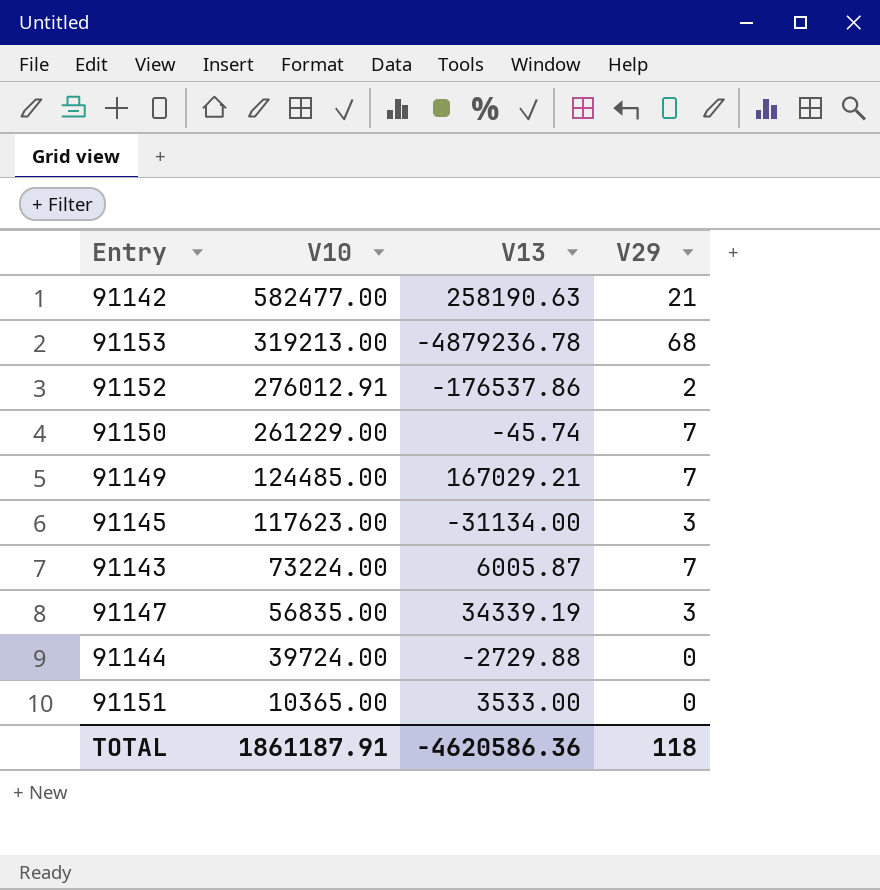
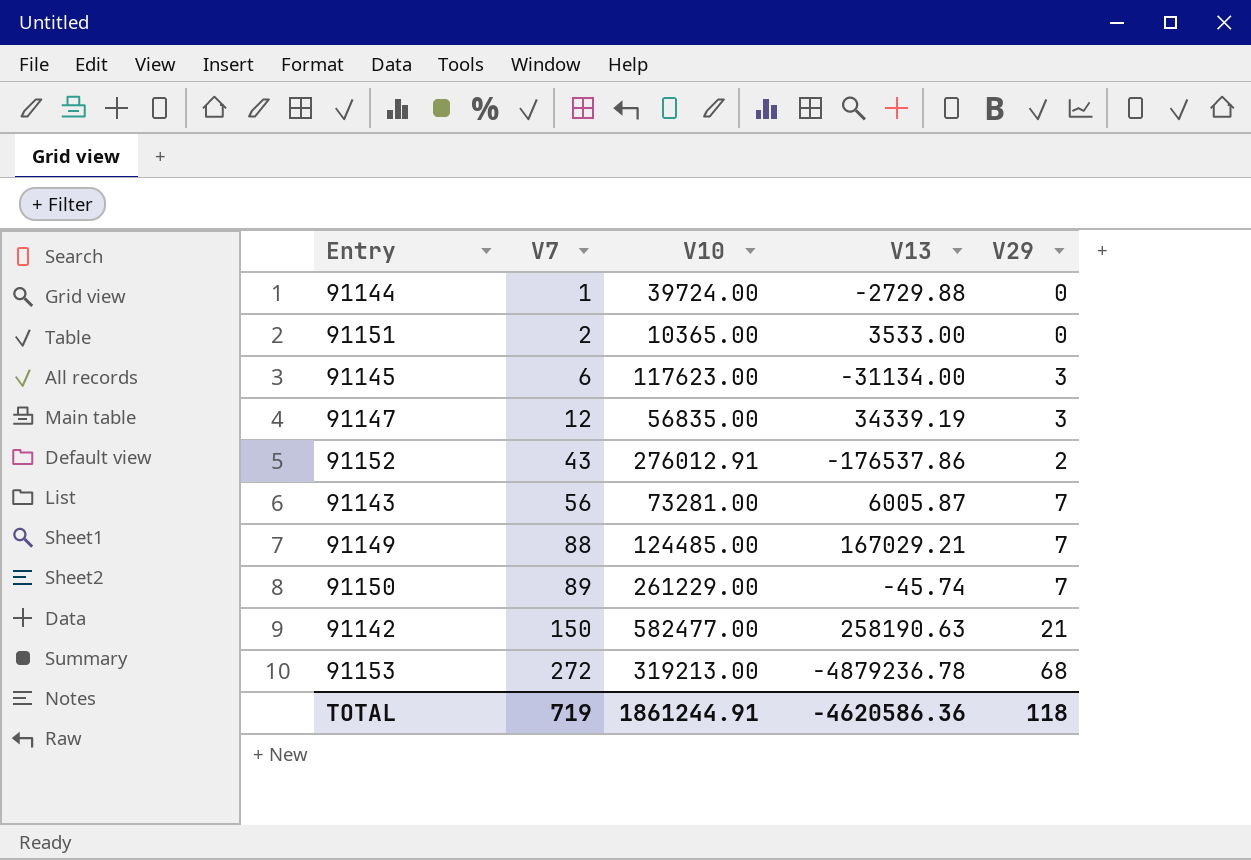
row order: V10 descending -> V7 ascending
column V7 | position: none -> 2
91143 | V10: 73224.00 -> 73281.00
TOTAL | V10: 1861187.91 -> 1861244.91

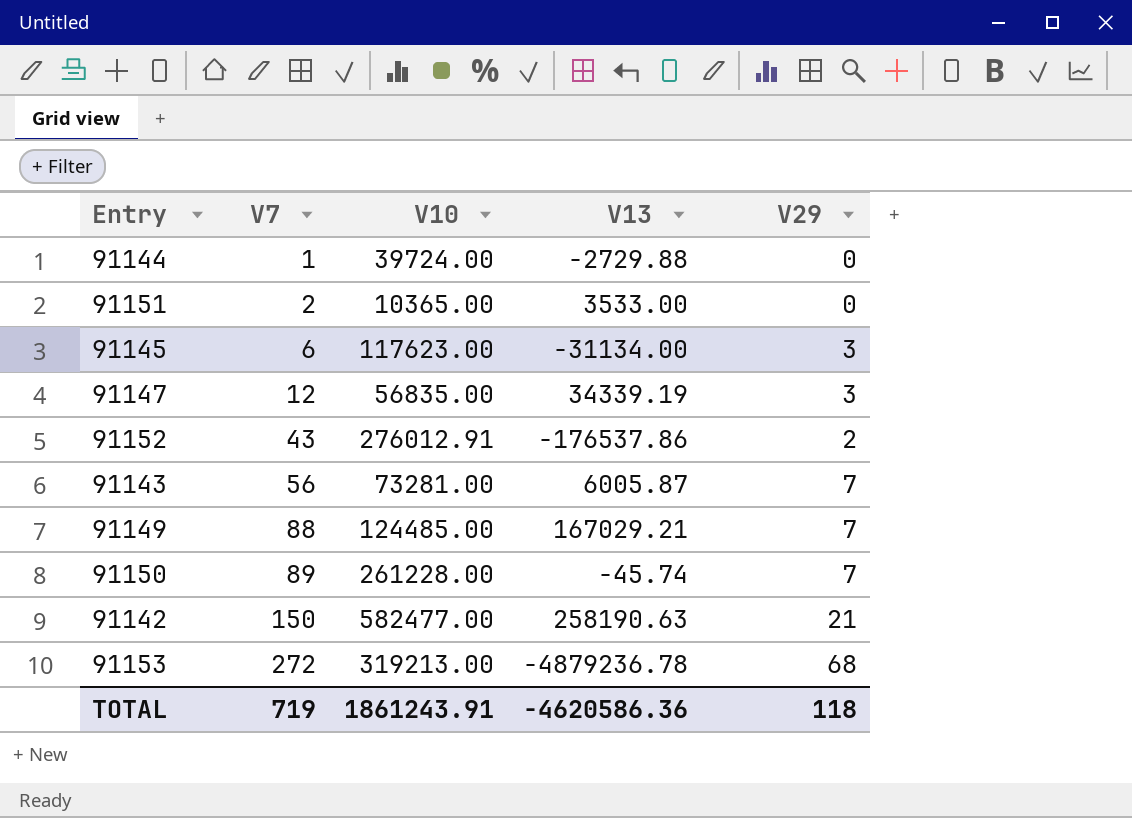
91150 | V10: 261229.00 -> 261228.00
TOTAL | V10: 1861244.91 -> 1861243.91

